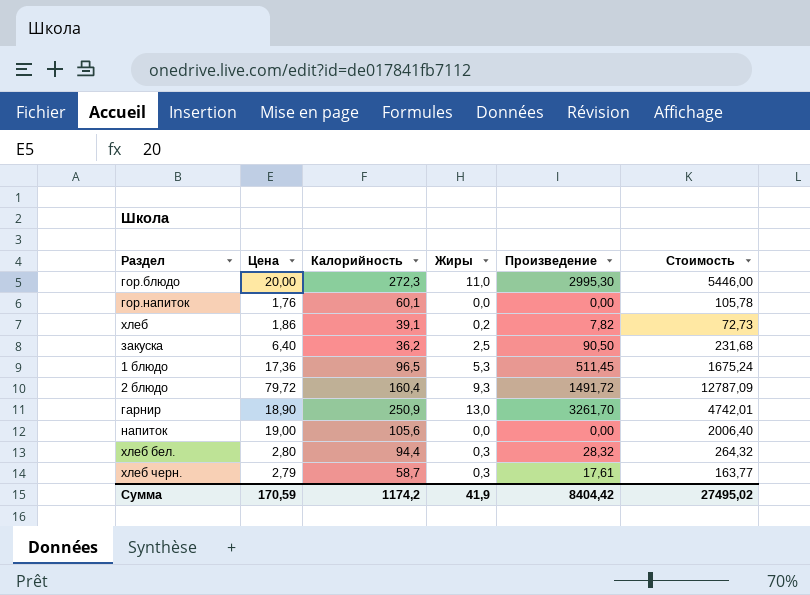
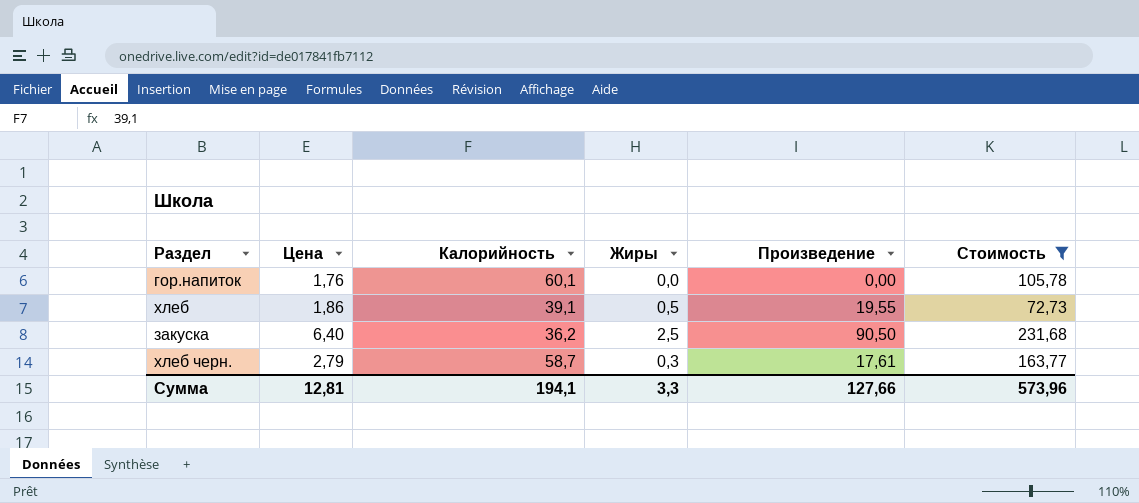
filter: none -> Стоимость <= 231,68
хлеб | Жиры: 0,2 -> 0,5
хлеб | Произведение: 7,82 -> 19,55
Сумма | Цена: 170,59 -> 12,81
Сумма | Калорийность: 1174,2 -> 194,1
Сумма | Жиры: 41,9 -> 3,3
Сумма | Произведение: 8404,42 -> 127,66
Сумма | Стоимость: 27495,02 -> 573,96

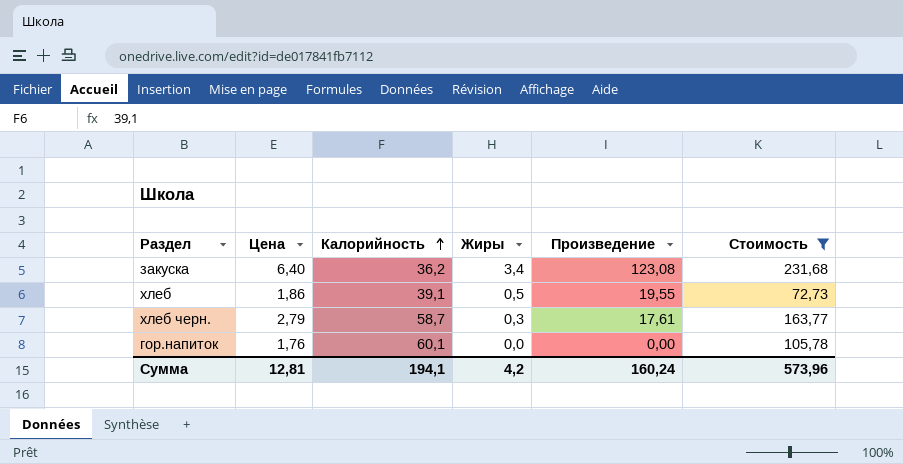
row order: none -> Калорийность ascending
закуска | Жиры: 2,5 -> 3,4
закуска | Произведение: 90,50 -> 123,08
Сумма | Жиры: 3,3 -> 4,2
Сумма | Произведение: 127,66 -> 160,24

